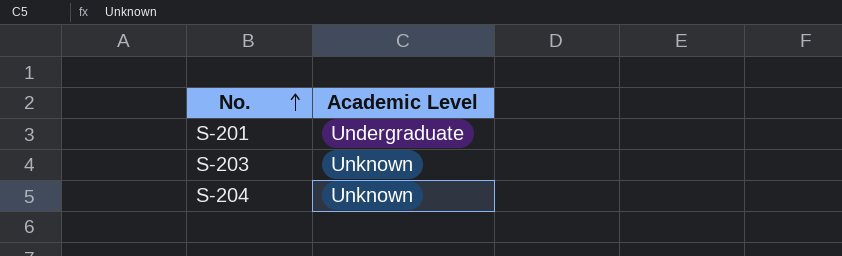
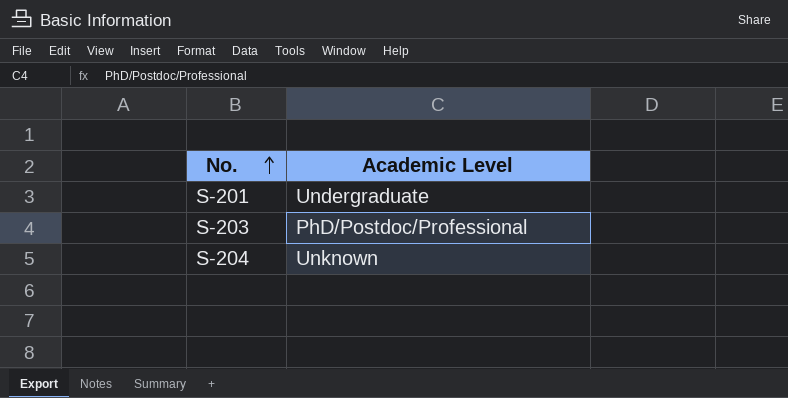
S-203 | Academic Level: Unknown -> PhD/Postdoc/Professional

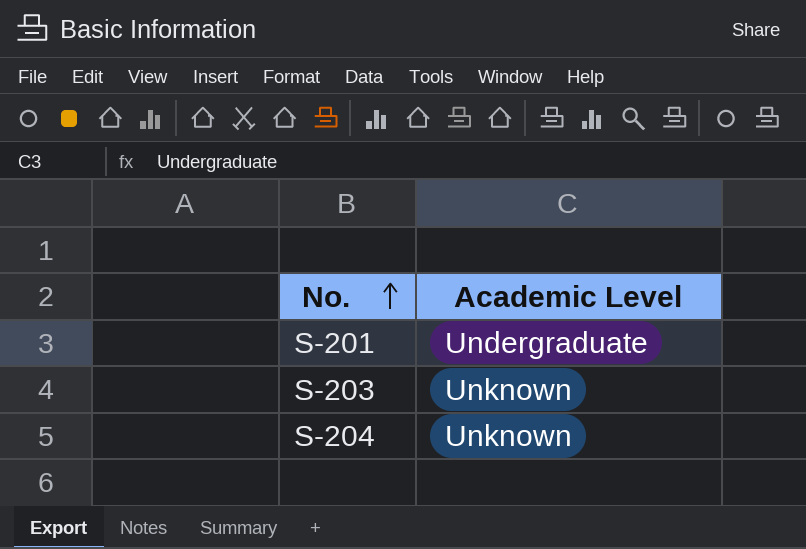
S-203 | Academic Level: PhD/Postdoc/Professional -> Unknown

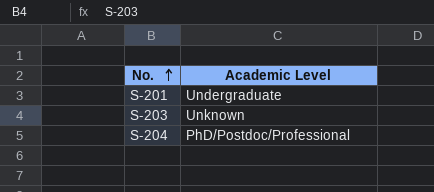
S-204 | Academic Level: Unknown -> PhD/Postdoc/Professional

